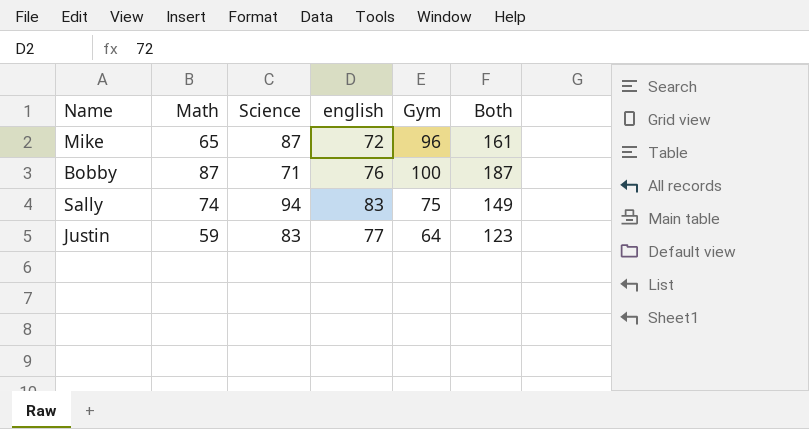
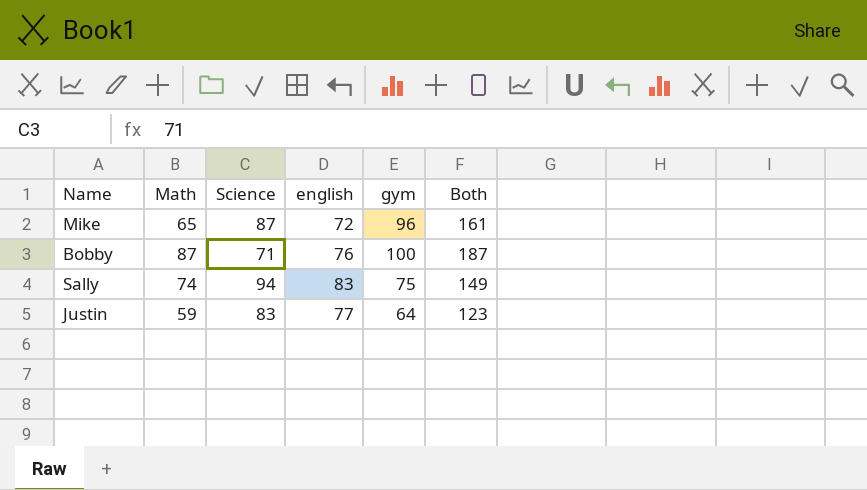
column name: Gym -> gym

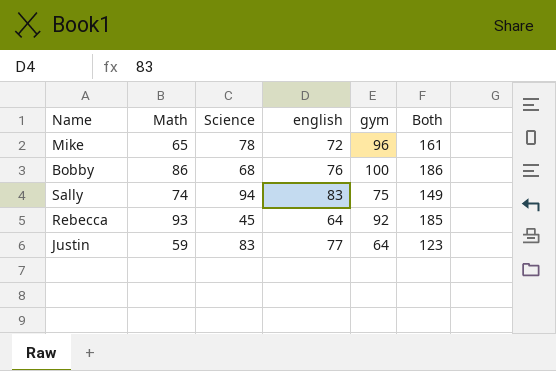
Mike | Science: 87 -> 78
Bobby | Math: 87 -> 86
Bobby | Science: 71 -> 68
Bobby | Both: 187 -> 186
row Rebecca: none -> 93 | 45 | 64 | 92 | 185

